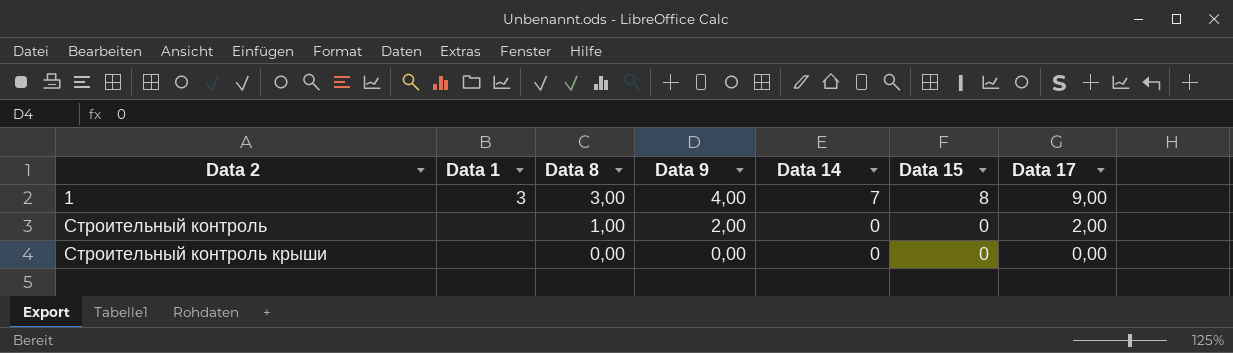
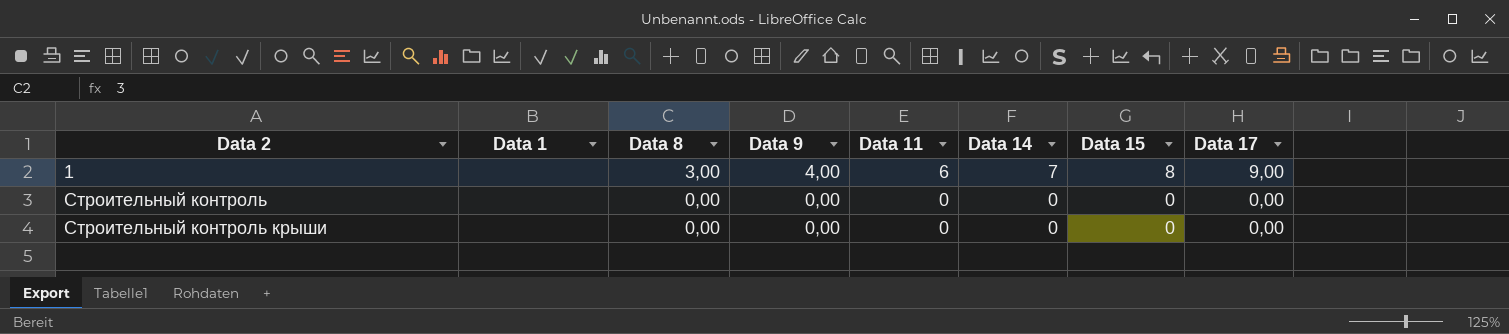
column Data 11 | position: none -> 5
1 | Data 1: 3 -> none
Строительный контроль | Data 8: 1,00 -> 0,00
Строительный контроль | Data 9: 2,00 -> 0,00
Строительный контроль | Data 17: 2,00 -> 0,00

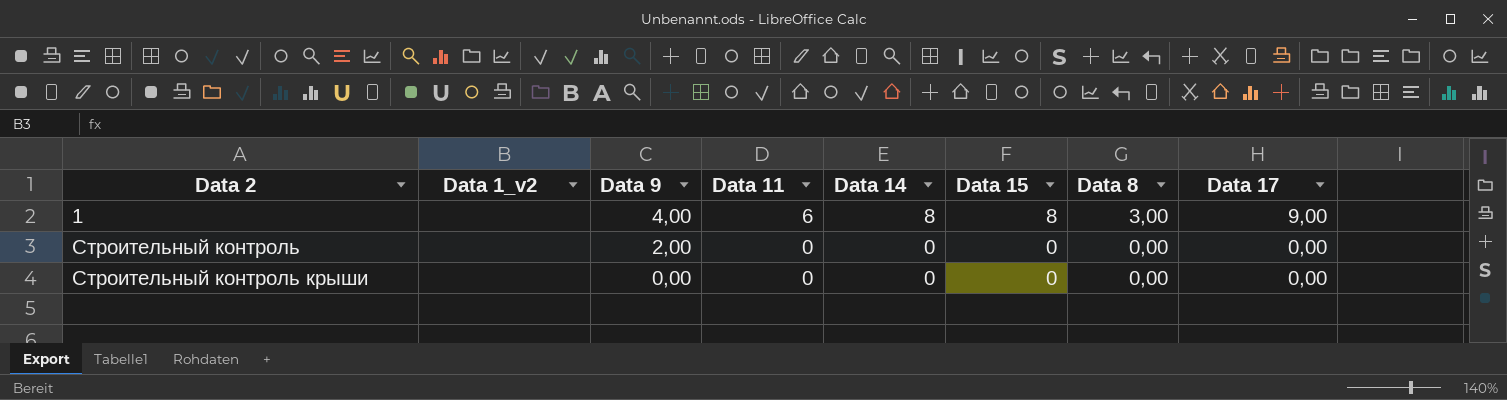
column name: Data 1 -> Data 1_v2
column Data 8 | position: 3 -> 7
1 | Data 14: 7 -> 8
Строительный контроль | Data 9: 0,00 -> 2,00

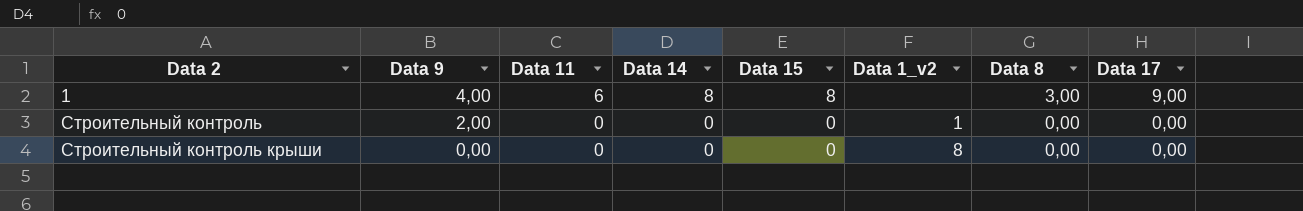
column Data 1_v2 | position: 2 -> 6
Строительный контроль | Data 1_v2: none -> 1
Строительный контроль крыши | Data 1_v2: none -> 8

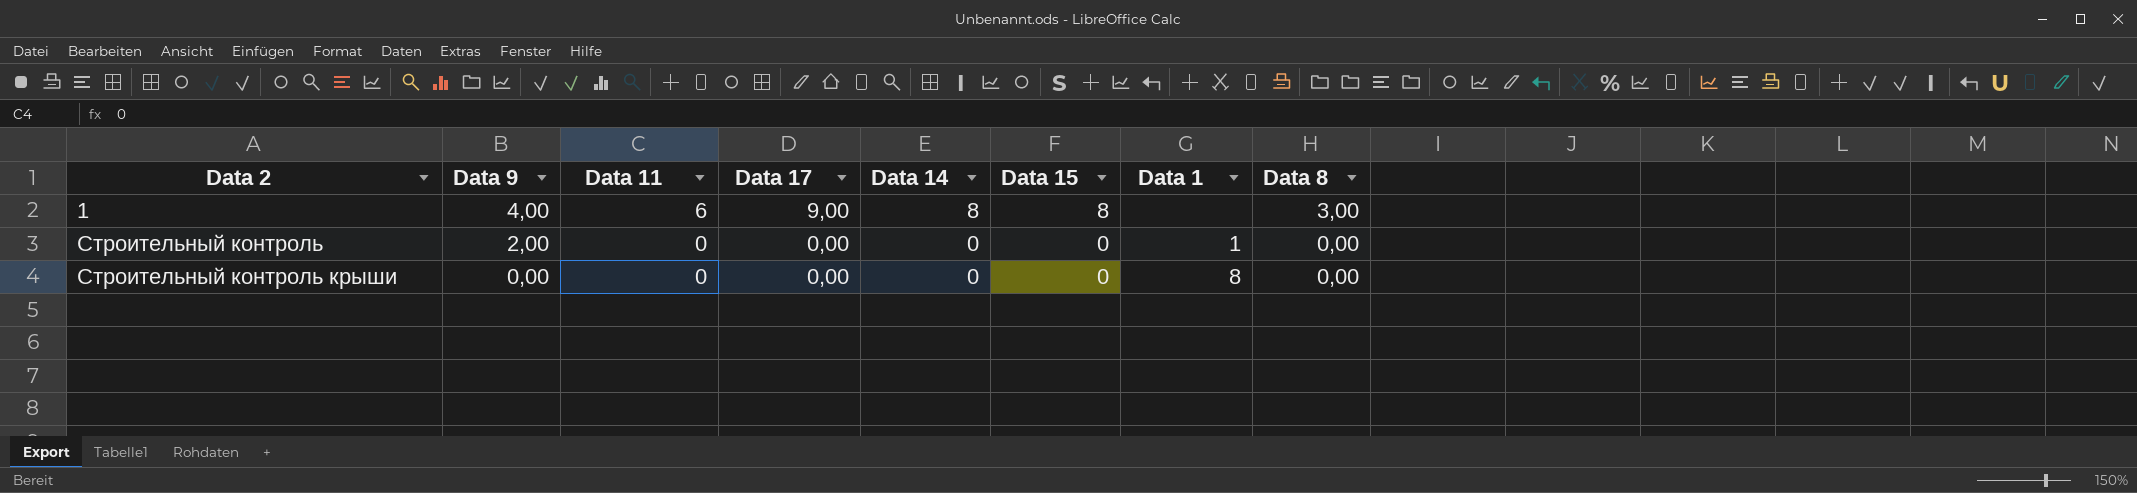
column Data 17 | position: 8 -> 4
column name: Data 1_v2 -> Data 1

